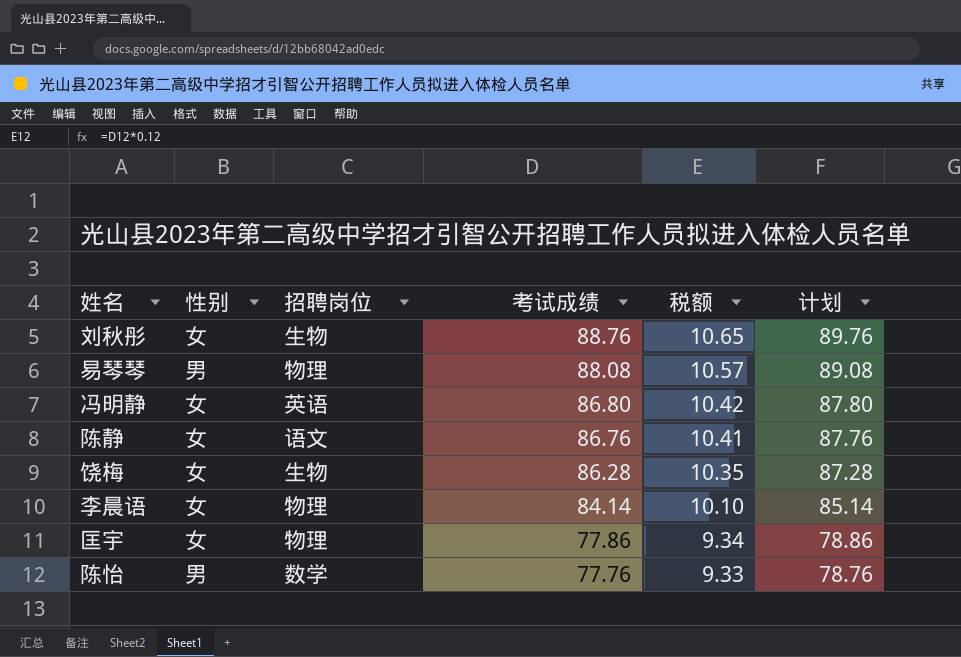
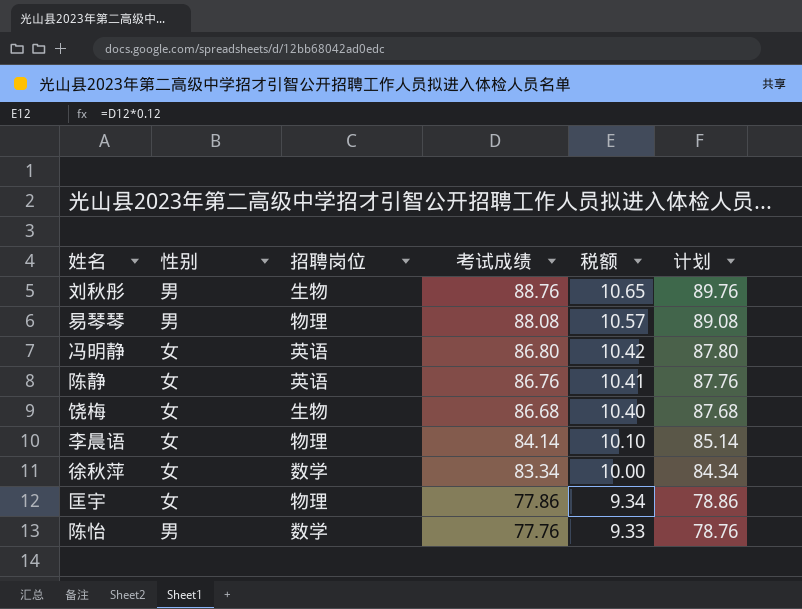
刘秋彤 | 性别: 女 -> 男
陈静 | 招聘岗位: 语文 -> 英语
饶梅 | 考试成绩: 86.28 -> 86.68
饶梅 | 税额: 10.35 -> 10.40
饶梅 | 计划: 87.28 -> 87.68
row 徐秋萍: none -> 女 | 数学 | 83.34 | 10.00 | 84.34

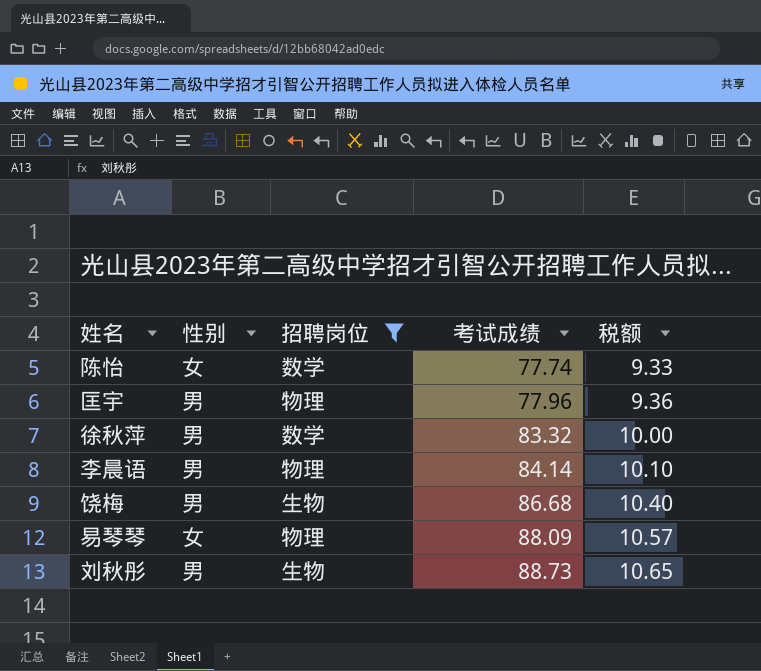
filter: none -> 招聘岗位 != 英语
row order: 考试成绩 descending -> 考试成绩 ascending
column 计划 | formula: [考试成绩] + 1 -> none
陈怡 | 性别: 男 -> 女
陈怡 | 考试成绩: 77.76 -> 77.74
匡宇 | 性别: 女 -> 男
匡宇 | 考试成绩: 77.86 -> 77.96
匡宇 | 税额: 9.34 -> 9.36
徐秋萍 | 性别: 女 -> 男
徐秋萍 | 考试成绩: 83.34 -> 83.32
李晨语 | 性别: 女 -> 男
饶梅 | 性别: 女 -> 男
易琴琴 | 性别: 男 -> 女
易琴琴 | 考试成绩: 88.08 -> 88.09
刘秋彤 | 考试成绩: 88.76 -> 88.73

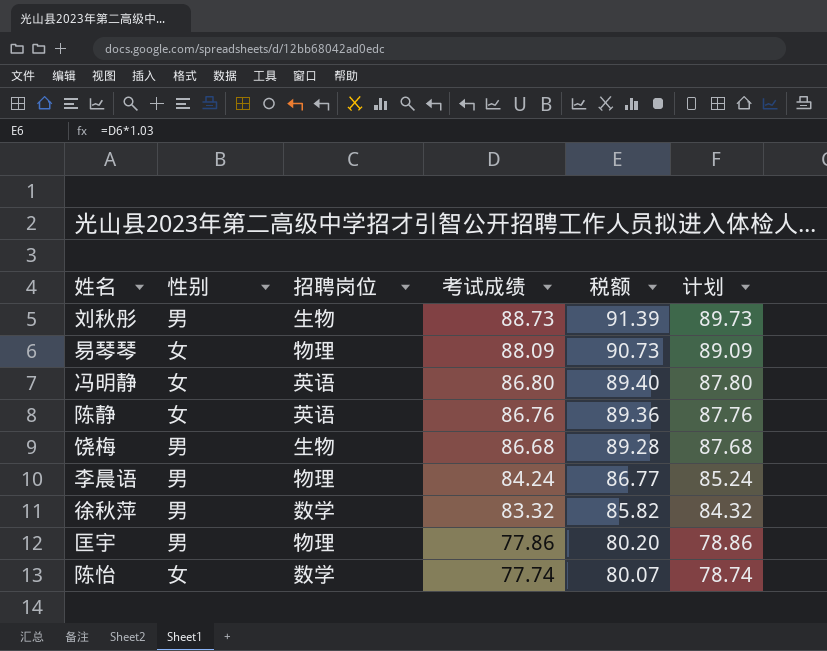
filter: 招聘岗位 != 英语 -> none
row order: 考试成绩 ascending -> 考试成绩 descending
column 税额 | formula: [考试成绩] * 0.12 -> [考试成绩] * 1.03
column 计划 | formula: none -> [考试成绩] + 1
李晨语 | 考试成绩: 84.14 -> 84.24
匡宇 | 考试成绩: 77.96 -> 77.86

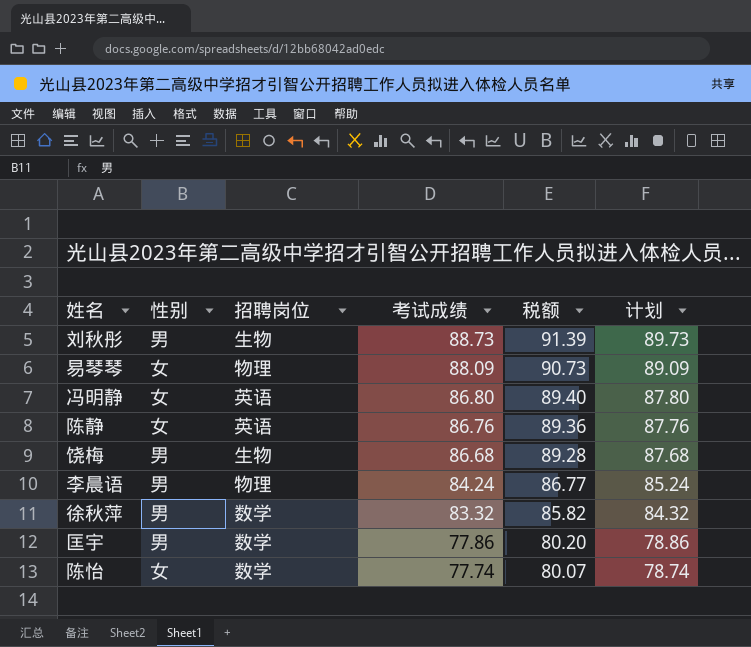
匡宇 | 招聘岗位: 物理 -> 数学

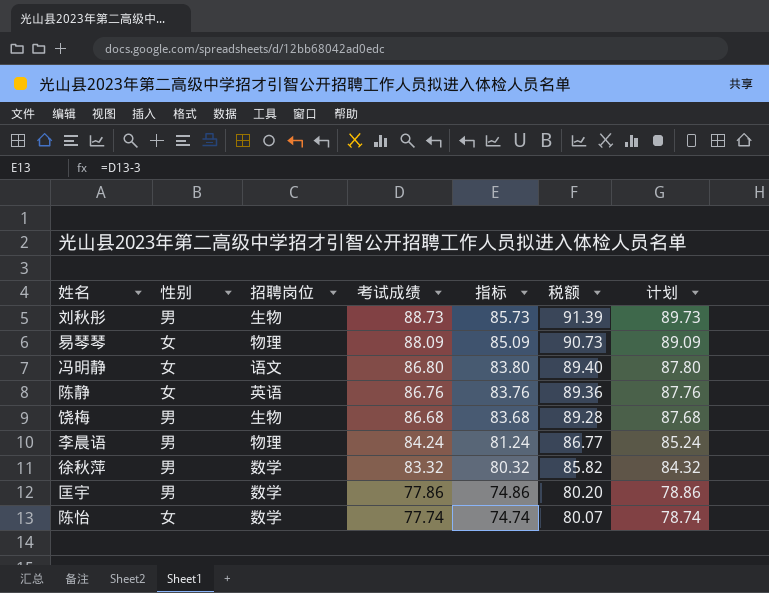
column 指标 | formula: none -> [考试成绩] - 3
冯明静 | 招聘岗位: 英语 -> 语文

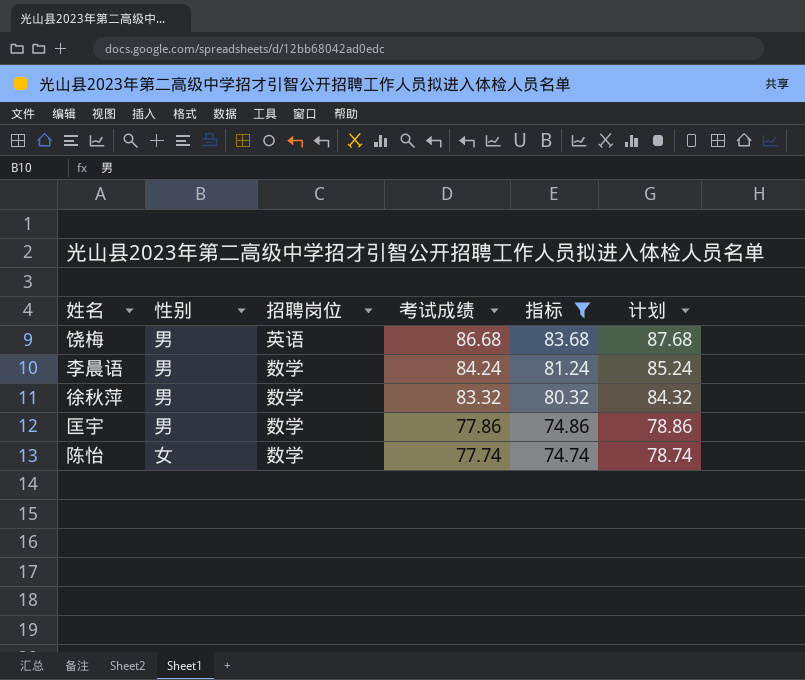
filter: none -> 指标 <= 83.68
column 税额 | formula: [考试成绩] * 1.03 -> none
饶梅 | 招聘岗位: 生物 -> 英语
李晨语 | 招聘岗位: 物理 -> 数学

